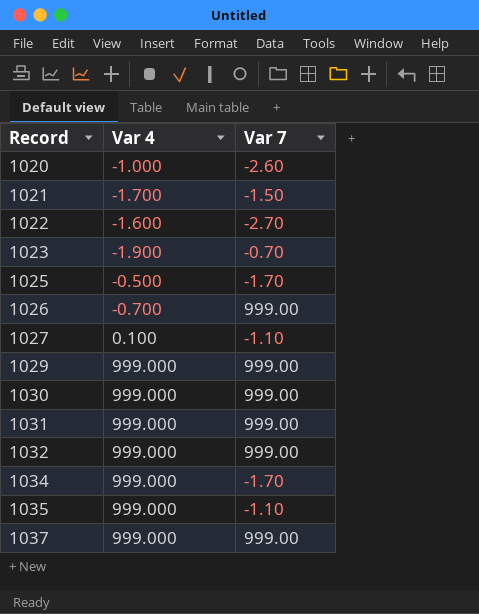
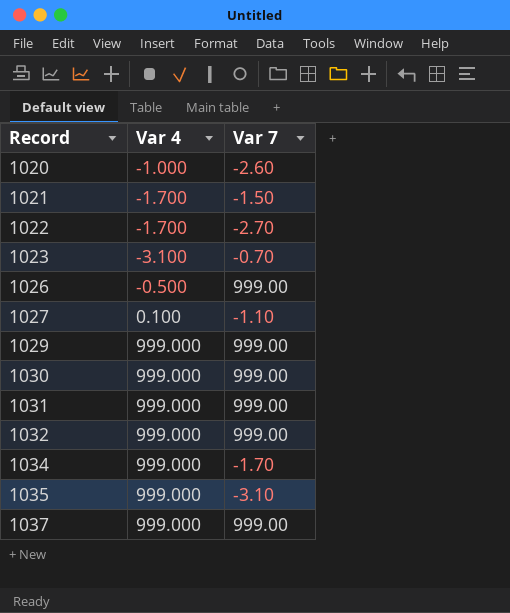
row 1025: -0.500 | -1.70 -> none
1022 | Var 4: -1.600 -> -1.700
1023 | Var 4: -1.900 -> -3.100
1026 | Var 4: -0.700 -> -0.500
1035 | Var 7: -1.10 -> -3.10

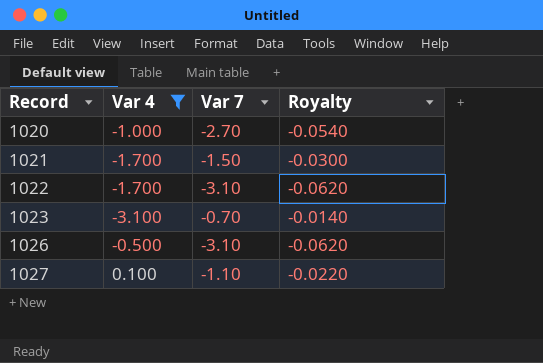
filter: none -> Var 4 != 999.000
column Royalty | formula: none -> [Var 7] * 0.02
1020 | Var 7: -2.60 -> -2.70
1022 | Var 7: -2.70 -> -3.10
1026 | Var 7: 999.00 -> -3.10

